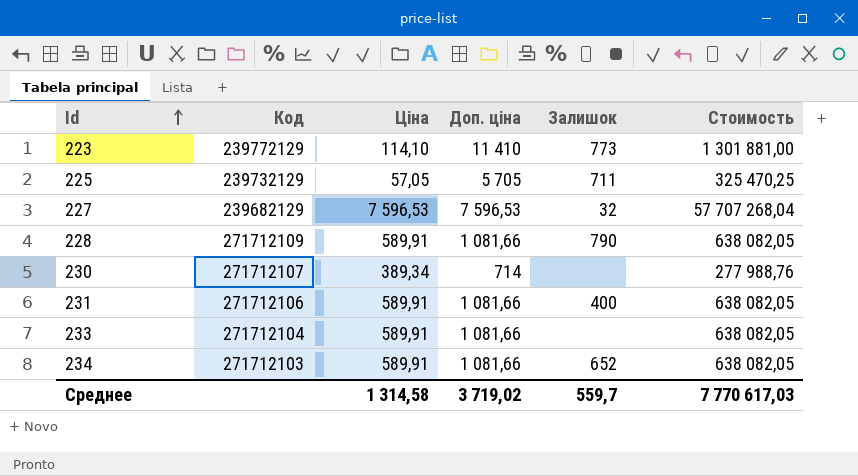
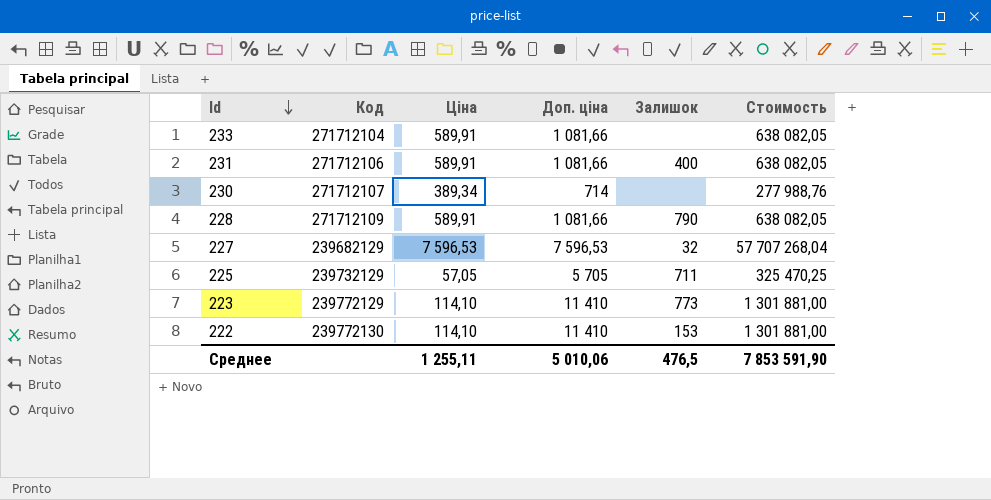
row order: Id ascending -> Id descending
row 234: 271712103 | 589,91 | 1 081,66 | 652 | 638 082,05 -> none
row 222: none -> 239772130 | 114,10 | 11 410 | 153 | 1 301 881,00
Среднее | Ціна: 1 314,58 -> 1 255,11
Среднее | Доп. ціна: 3 719,02 -> 5 010,06
Среднее | Залишок: 559,7 -> 476,5
Среднее | Стоимость: 7 770 617,03 -> 7 853 591,90

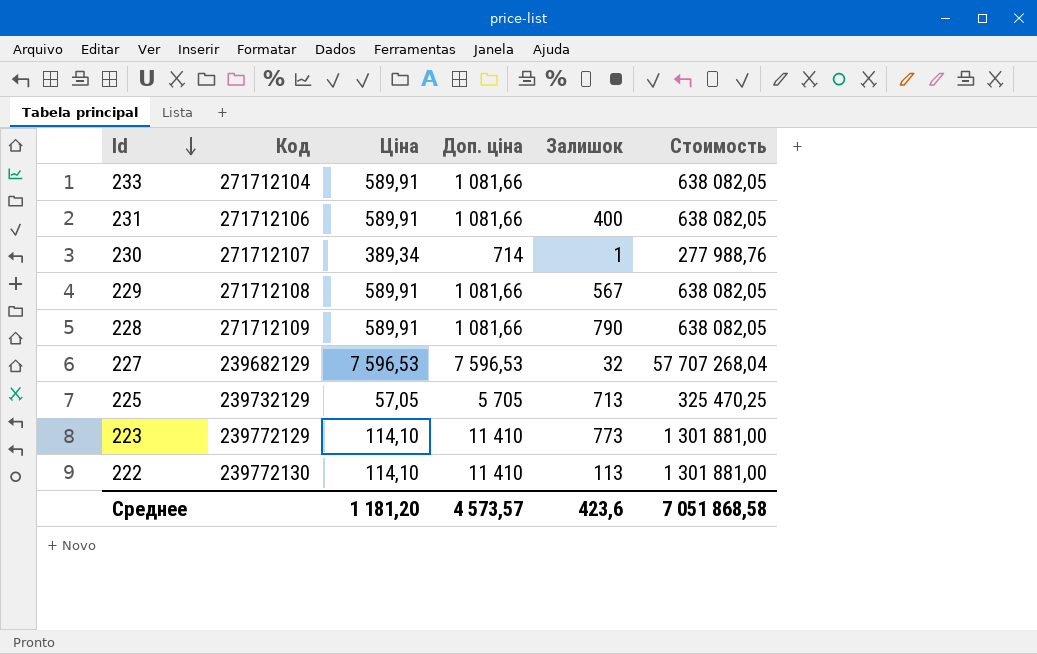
230 | Залишок: none -> 1
row 229: none -> 271712108 | 589,91 | 1 081,66 | 567 | 638 082,05
225 | Залишок: 711 -> 713
222 | Залишок: 153 -> 113
Среднее | Ціна: 1 255,11 -> 1 181,20
Среднее | Доп. ціна: 5 010,06 -> 4 573,57
Среднее | Залишок: 476,5 -> 423,6
Среднее | Стоимость: 7 853 591,90 -> 7 051 868,58

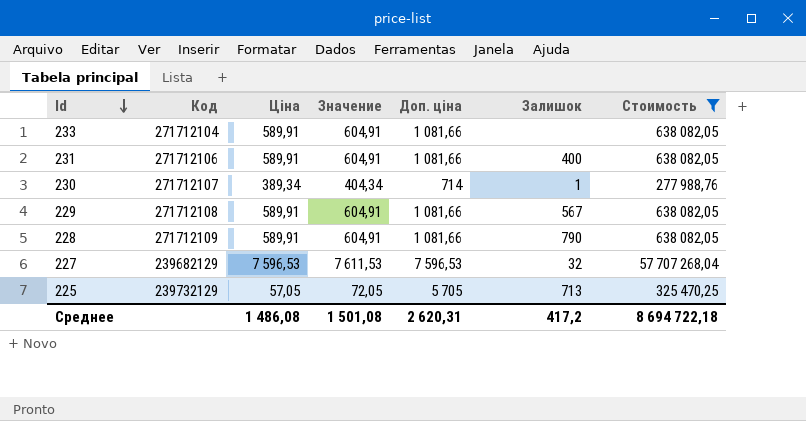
filter: none -> Стоимость != 1 301 881,00
column Значение | formula: none -> [Ціна] + 15
Среднее | Ціна: 1 181,20 -> 1 486,08
Среднее | Доп. ціна: 4 573,57 -> 2 620,31
Среднее | Залишок: 423,6 -> 417,2
Среднее | Стоимость: 7 051 868,58 -> 8 694 722,18

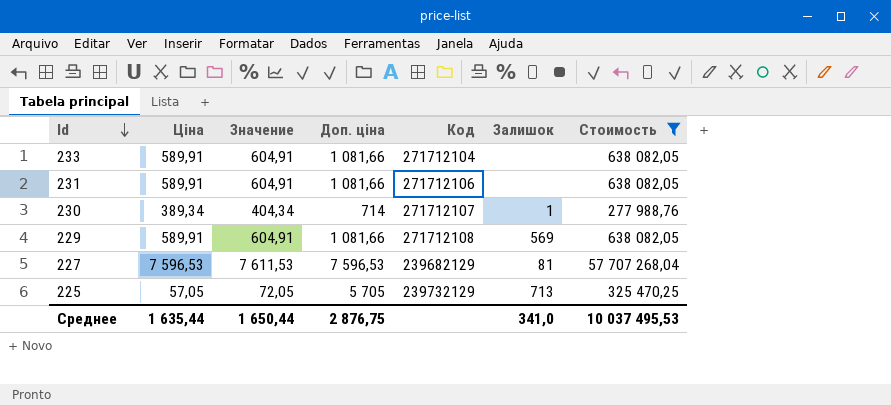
column Код | position: 2 -> 5
row 228: 271712109 | 589,91 | 604,91 | 1 081,66 | 790 | 638 082,05 -> none
231 | Залишок: 400 -> none
229 | Залишок: 567 -> 569
227 | Залишок: 32 -> 81
Среднее | Ціна: 1 486,08 -> 1 635,44
Среднее | Значение: 1 501,08 -> 1 650,44
Среднее | Доп. ціна: 2 620,31 -> 2 876,75
Среднее | Залишок: 417,2 -> 341,0
Среднее | Стоимость: 8 694 722,18 -> 10 037 495,53

